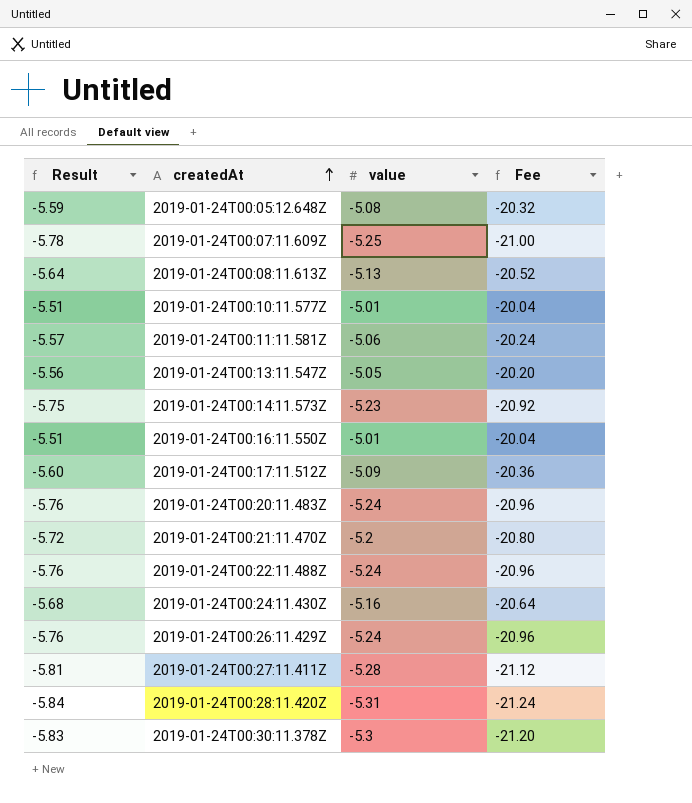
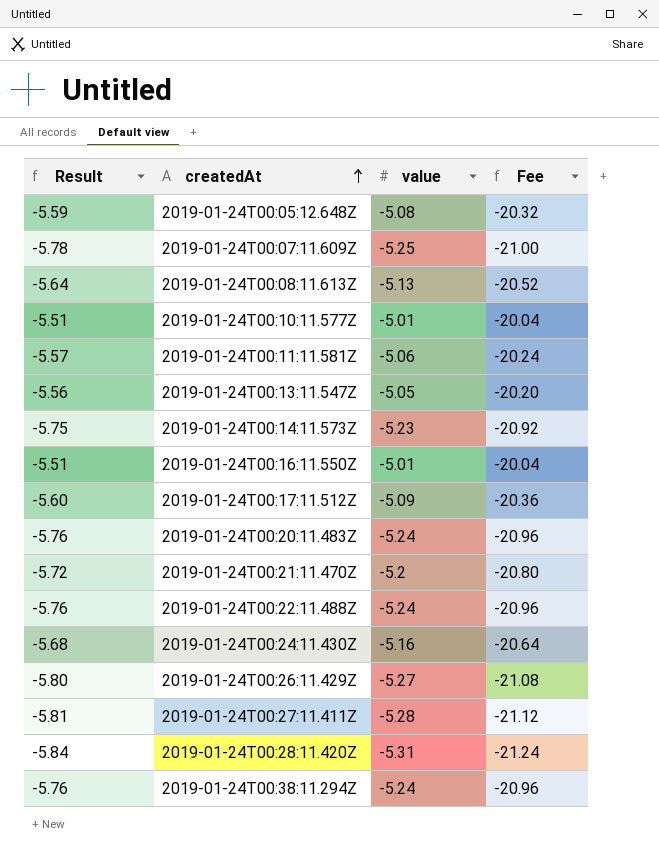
row 2019-01-24T00:30:11.378Z: -5.83 | -5.3 | -21.20 -> none
2019-01-24T00:26:11.429Z | Result: -5.76 -> -5.80
2019-01-24T00:26:11.429Z | value: -5.24 -> -5.27
2019-01-24T00:26:11.429Z | Fee: -20.96 -> -21.08
row 2019-01-24T00:38:11.294Z: none -> -5.76 | -5.24 | -20.96

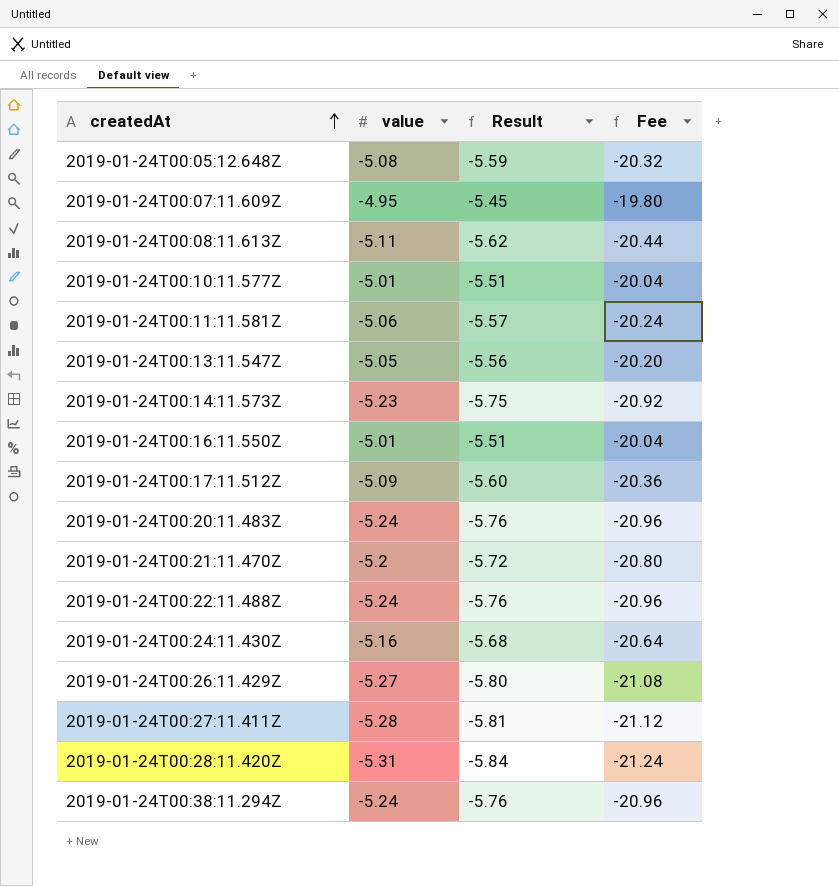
column Result | position: 1 -> 3
2019-01-24T00:07:11.609Z | value: -5.25 -> -4.95
2019-01-24T00:07:11.609Z | Result: -5.78 -> -5.45
2019-01-24T00:07:11.609Z | Fee: -21.00 -> -19.80
2019-01-24T00:08:11.613Z | value: -5.13 -> -5.11
2019-01-24T00:08:11.613Z | Result: -5.64 -> -5.62
2019-01-24T00:08:11.613Z | Fee: -20.52 -> -20.44

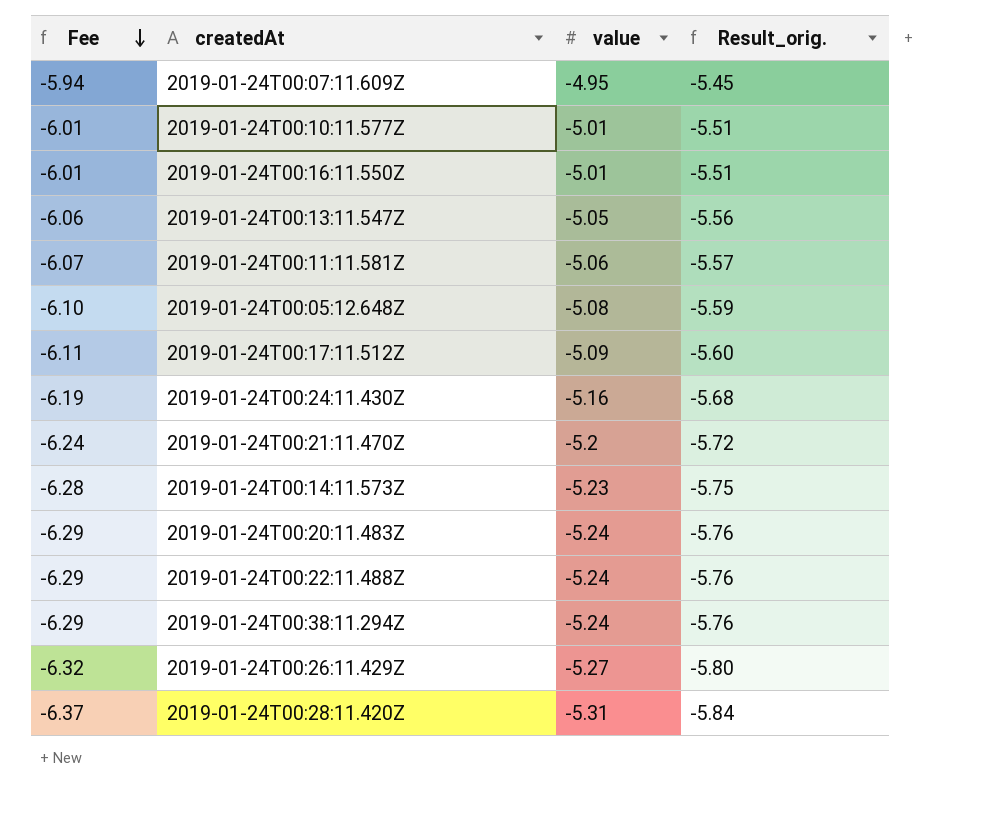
row order: createdAt ascending -> Fee descending
column Fee | formula: [value] * 4 -> [value] * 1.2
column Fee | position: 4 -> 1
column name: Result -> Result_orig.
row 2019-01-24T00:08:11.613Z: -5.11 | -5.62 | -20.44 -> none
row 2019-01-24T00:27:11.411Z: -5.28 | -5.81 | -21.12 -> none

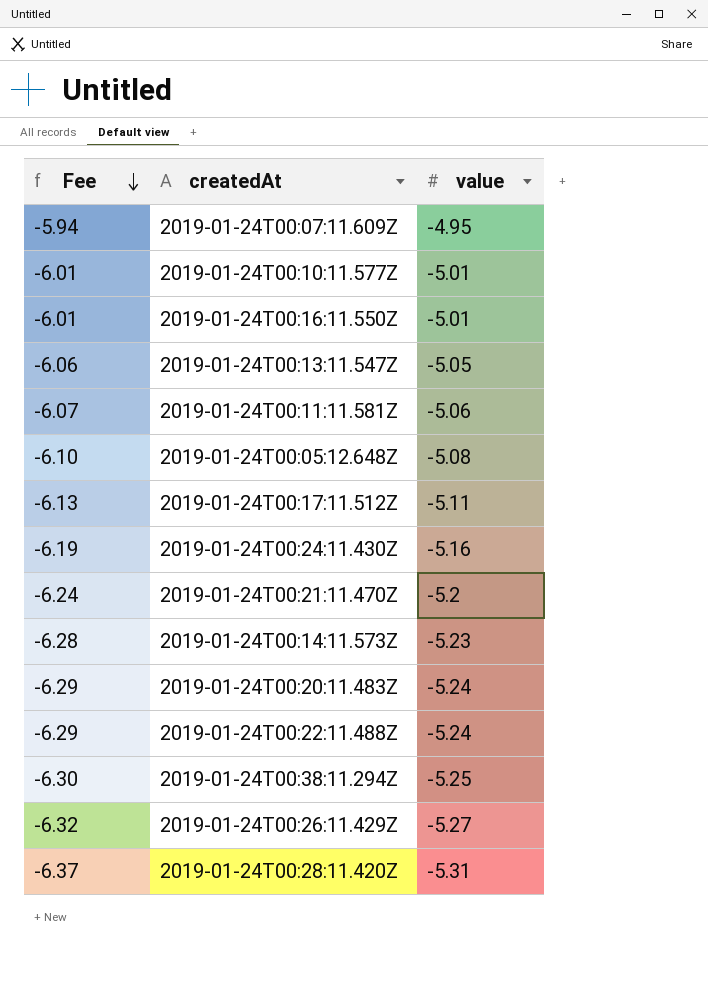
column Result_orig. | formula: [value] * 1.1 -> none
2019-01-24T00:17:11.512Z | Fee: -6.11 -> -6.13
2019-01-24T00:17:11.512Z | value: -5.09 -> -5.11
2019-01-24T00:38:11.294Z | Fee: -6.29 -> -6.30
2019-01-24T00:38:11.294Z | value: -5.24 -> -5.25

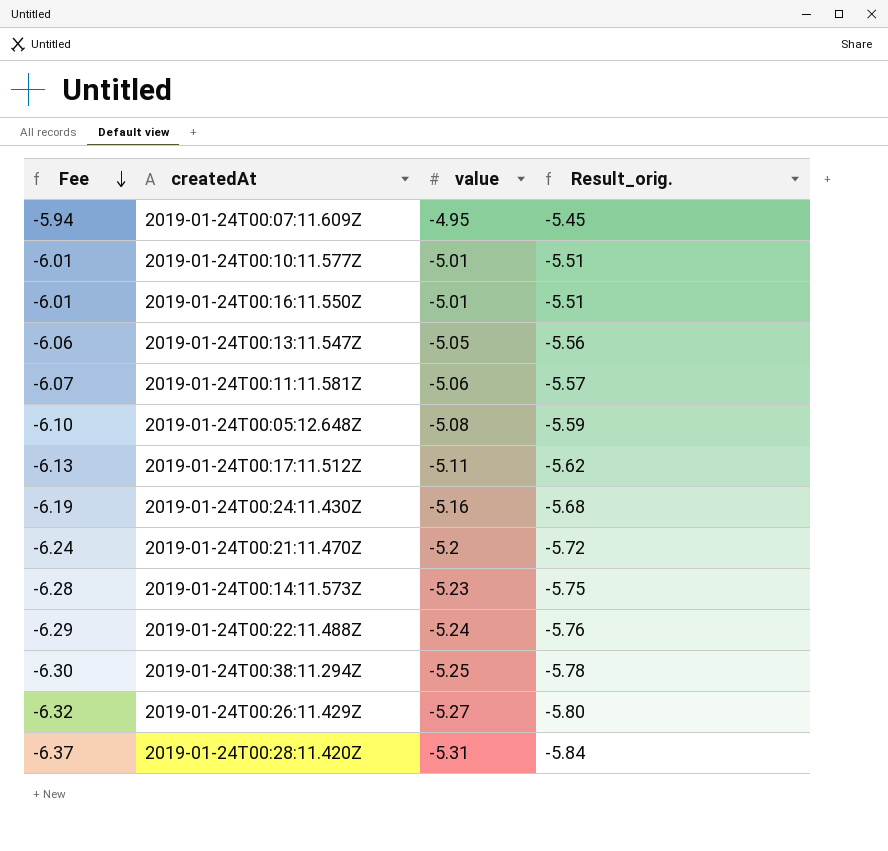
column Result_orig. | formula: none -> [value] * 1.1
row 2019-01-24T00:20:11.483Z: -6.29 | -5.24 -> none

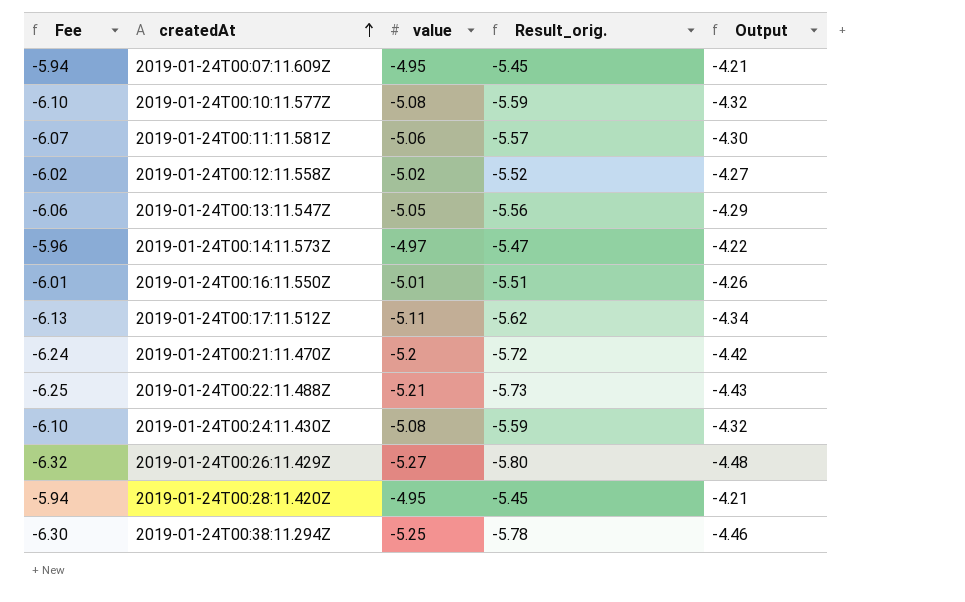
row order: Fee descending -> createdAt ascending
column Output | formula: none -> [value] * 0.85
row 2019-01-24T00:05:12.648Z: -6.10 | -5.08 | -5.59 -> none
2019-01-24T00:10:11.577Z | Fee: -6.01 -> -6.10
2019-01-24T00:10:11.577Z | value: -5.01 -> -5.08
2019-01-24T00:10:11.577Z | Result_orig.: -5.51 -> -5.59
row 2019-01-24T00:12:11.558Z: none -> -6.02 | -5.02 | -5.52 | -4.27
2019-01-24T00:14:11.573Z | Fee: -6.28 -> -5.96
2019-01-24T00:14:11.573Z | value: -5.23 -> -4.97
2019-01-24T00:14:11.573Z | Result_orig.: -5.75 -> -5.47
2019-01-24T00:22:11.488Z | Fee: -6.29 -> -6.25
2019-01-24T00:22:11.488Z | value: -5.24 -> -5.21
2019-01-24T00:22:11.488Z | Result_orig.: -5.76 -> -5.73
2019-01-24T00:24:11.430Z | Fee: -6.19 -> -6.10
2019-01-24T00:24:11.430Z | value: -5.16 -> -5.08
2019-01-24T00:24:11.430Z | Result_orig.: -5.68 -> -5.59
2019-01-24T00:28:11.420Z | Fee: -6.37 -> -5.94
2019-01-24T00:28:11.420Z | value: -5.31 -> -4.95
2019-01-24T00:28:11.420Z | Result_orig.: -5.84 -> -5.45

